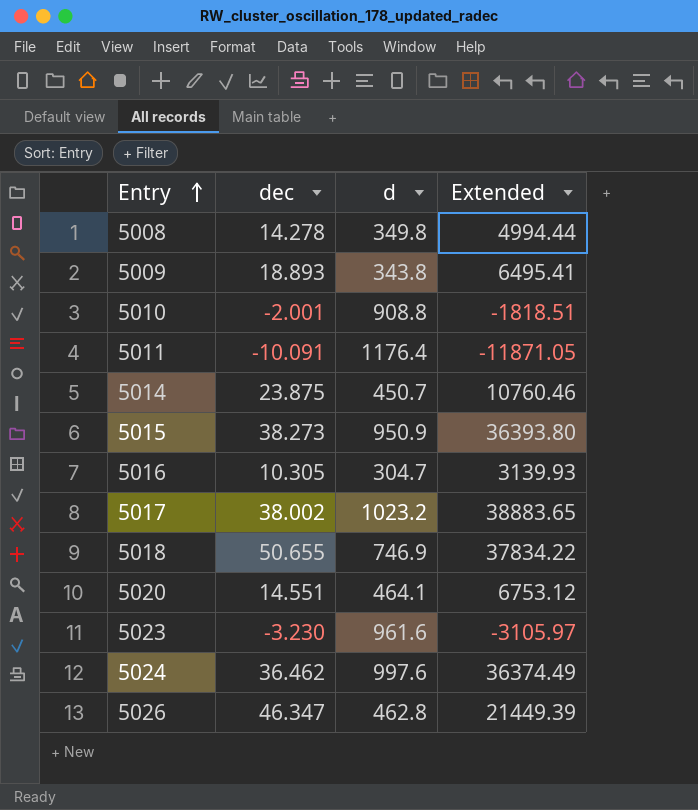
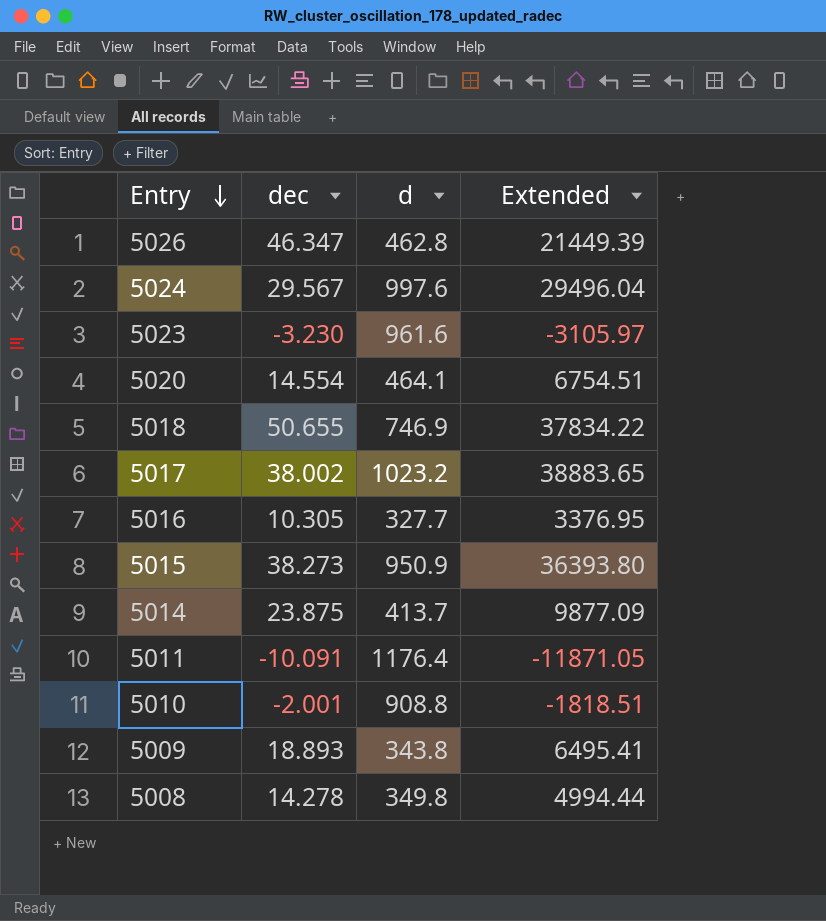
row order: Entry ascending -> Entry descending
5024 | dec: 36.462 -> 29.567
5024 | Extended: 36374.49 -> 29496.04
5020 | dec: 14.551 -> 14.554
5020 | Extended: 6753.12 -> 6754.51
5016 | d: 304.7 -> 327.7
5016 | Extended: 3139.93 -> 3376.95
5014 | d: 450.7 -> 413.7
5014 | Extended: 10760.46 -> 9877.09

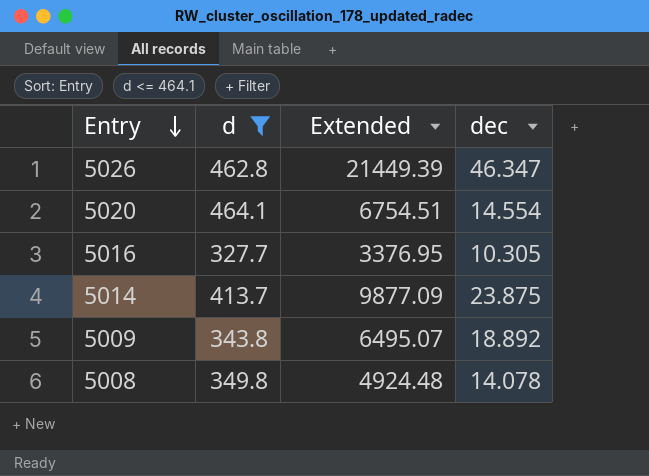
filter: none -> d <= 464.1
column dec | position: 2 -> 4
5009 | Extended: 6495.41 -> 6495.07
5009 | dec: 18.893 -> 18.892
5008 | Extended: 4994.44 -> 4924.48
5008 | dec: 14.278 -> 14.078

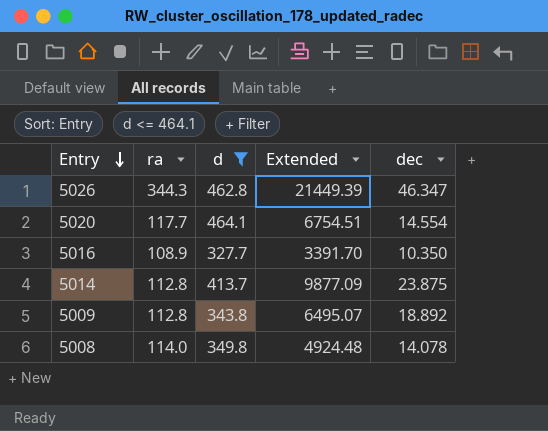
column ra | position: none -> 2
5016 | Extended: 3376.95 -> 3391.70
5016 | dec: 10.305 -> 10.350

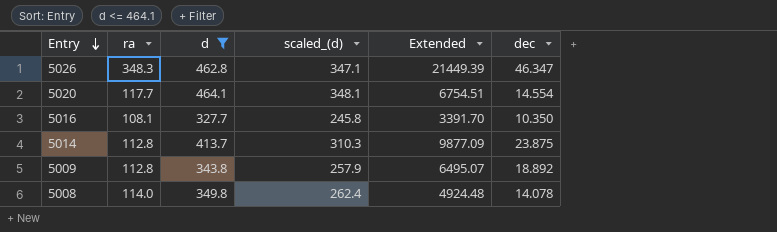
column scaled_(d) | formula: none -> [d] * 0.75
5026 | ra: 344.3 -> 348.3
5016 | ra: 108.9 -> 108.1

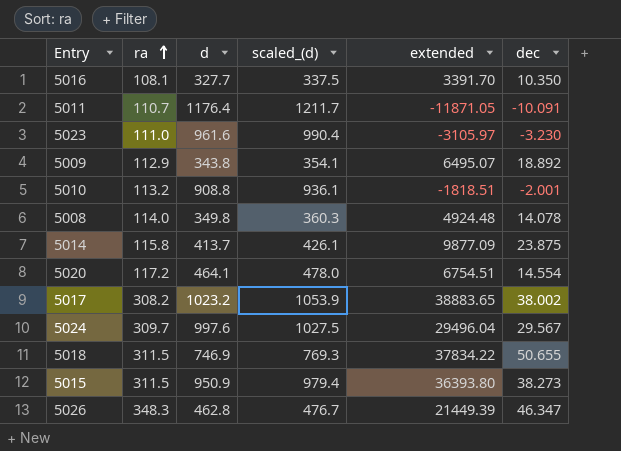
filter: d <= 464.1 -> none
row order: Entry descending -> ra ascending
column scaled_(d) | formula: [d] * 0.75 -> [d] * 1.03
column name: Extended -> extended
5009 | ra: 112.8 -> 112.9
5014 | ra: 112.8 -> 115.8
5020 | ra: 117.7 -> 117.2

